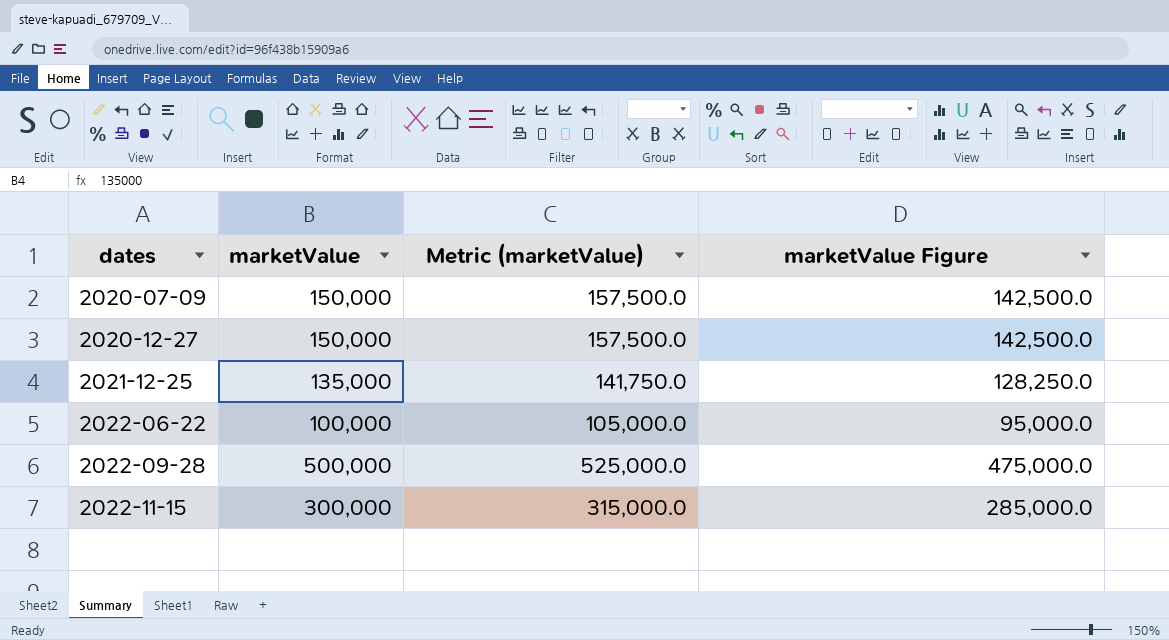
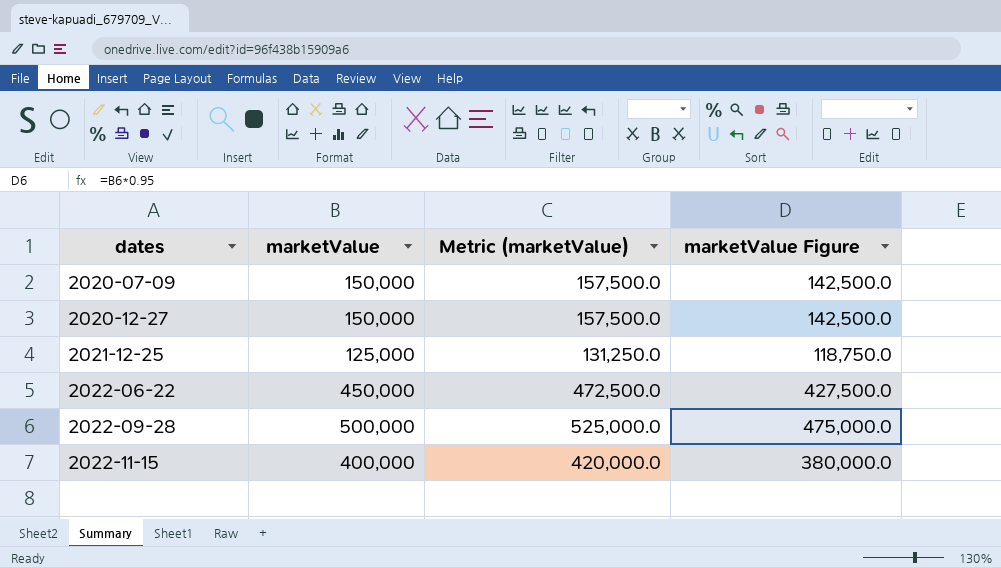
2021-12-25 | marketValue: 135,000 -> 125,000
2021-12-25 | Metric (marketValue): 141,750.0 -> 131,250.0
2021-12-25 | marketValue Figure: 128,250.0 -> 118,750.0
2022-06-22 | marketValue: 100,000 -> 450,000
2022-06-22 | Metric (marketValue): 105,000.0 -> 472,500.0
2022-06-22 | marketValue Figure: 95,000.0 -> 427,500.0
2022-11-15 | marketValue: 300,000 -> 400,000
2022-11-15 | Metric (marketValue): 315,000.0 -> 420,000.0
2022-11-15 | marketValue Figure: 285,000.0 -> 380,000.0

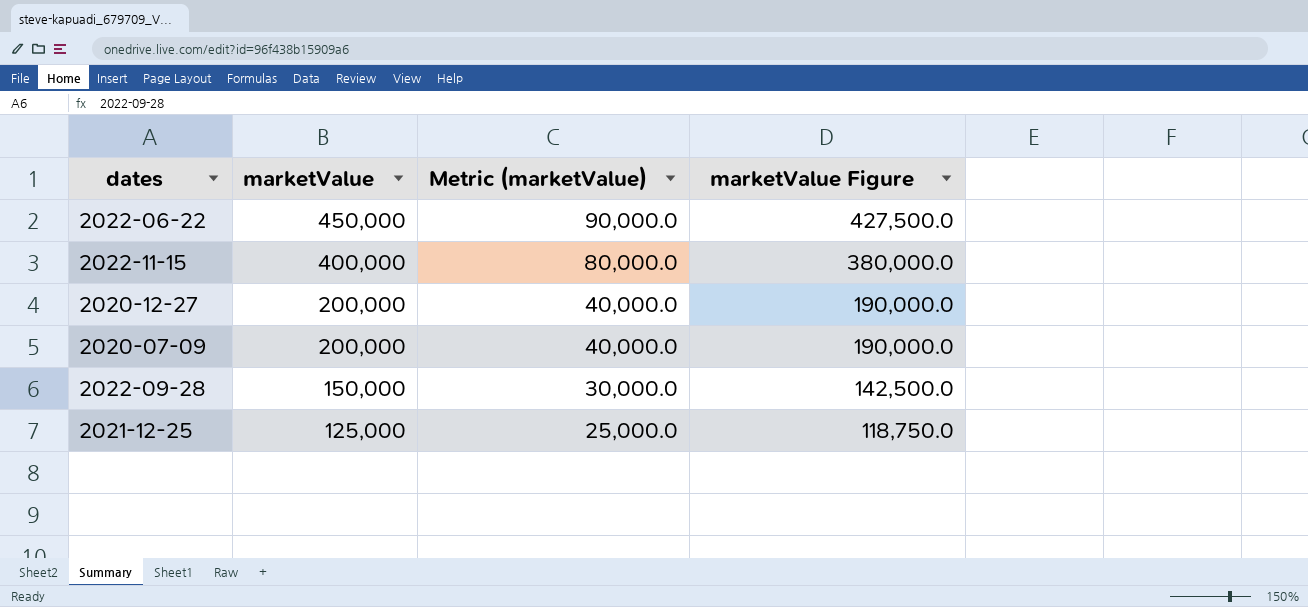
row order: dates ascending -> marketValue descending
column Metric (marketValue) | formula: [marketValue] * 1.05 -> [marketValue] * 0.2
2020-12-27 | marketValue: 150,000 -> 200,000
2020-12-27 | marketValue Figure: 142,500.0 -> 190,000.0
2020-07-09 | marketValue: 150,000 -> 200,000
2020-07-09 | marketValue Figure: 142,500.0 -> 190,000.0
2022-09-28 | marketValue: 500,000 -> 150,000
2022-09-28 | marketValue Figure: 475,000.0 -> 142,500.0

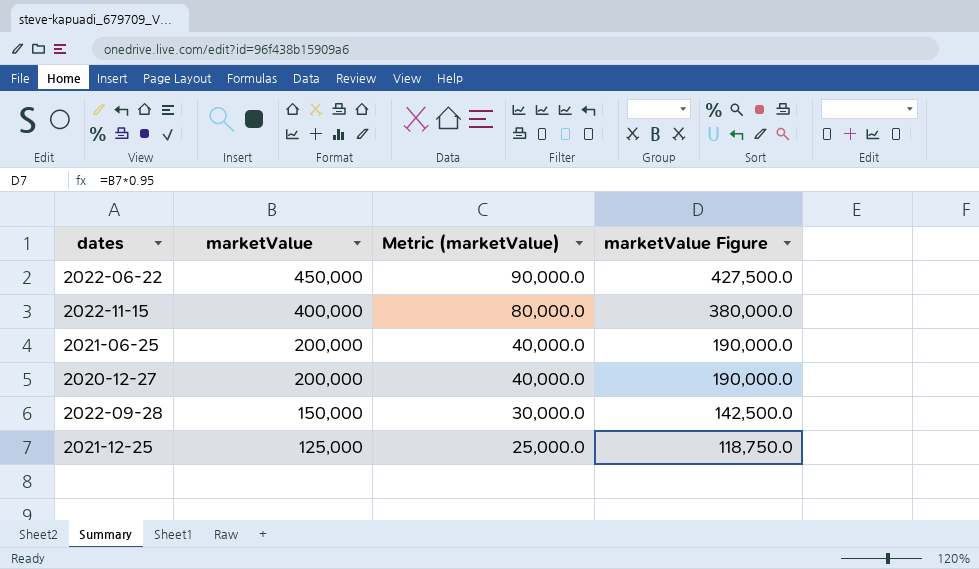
row 2020-07-09: 200,000 | 40,000.0 | 190,000.0 -> none
row 2021-06-25: none -> 200,000 | 40,000.0 | 190,000.0

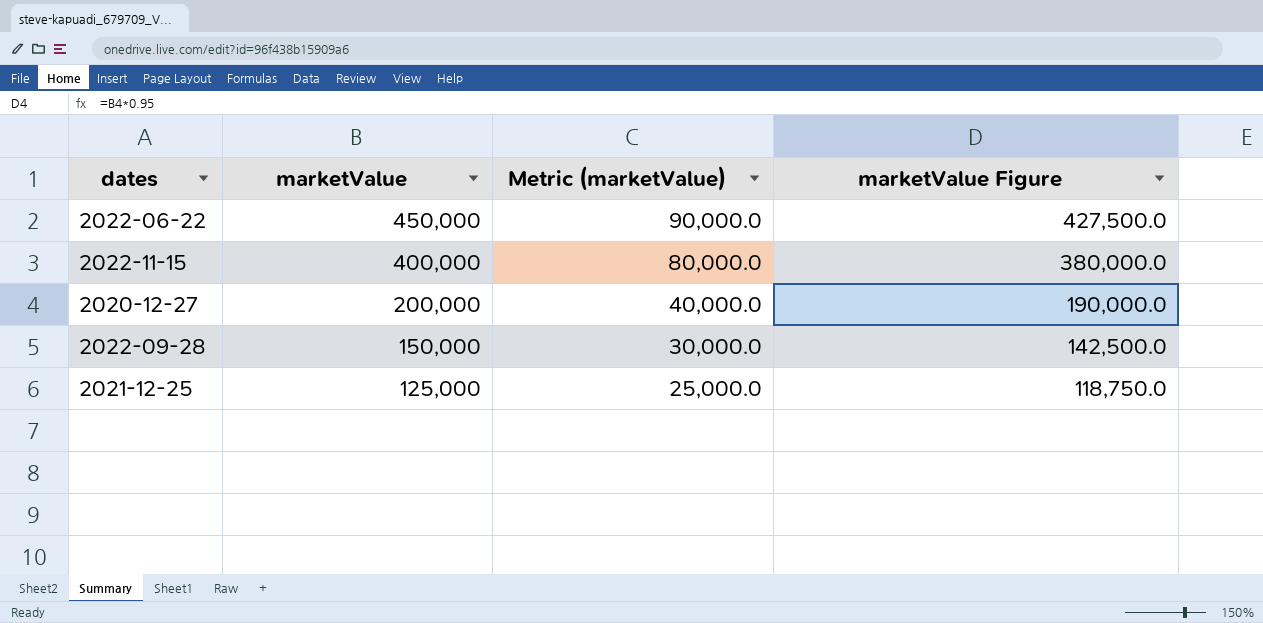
row 2021-06-25: 200,000 | 40,000.0 | 190,000.0 -> none

